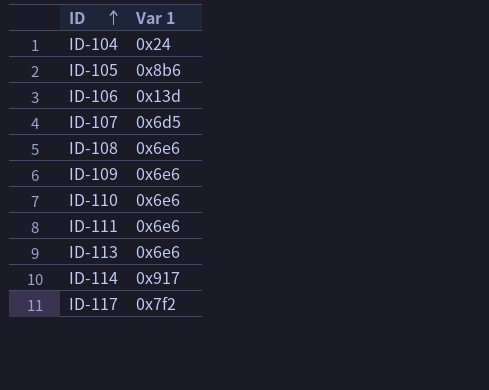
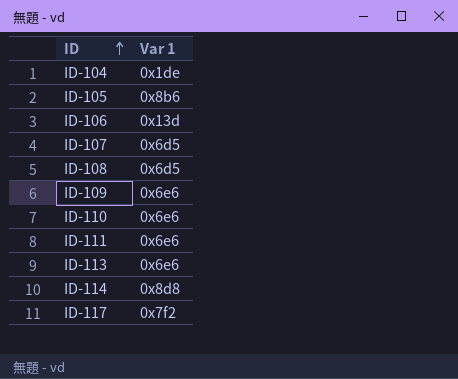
ID-104 | Var 1: 0x24 -> 0x1de
ID-108 | Var 1: 0x6e6 -> 0x6d5
ID-114 | Var 1: 0x917 -> 0x8d8

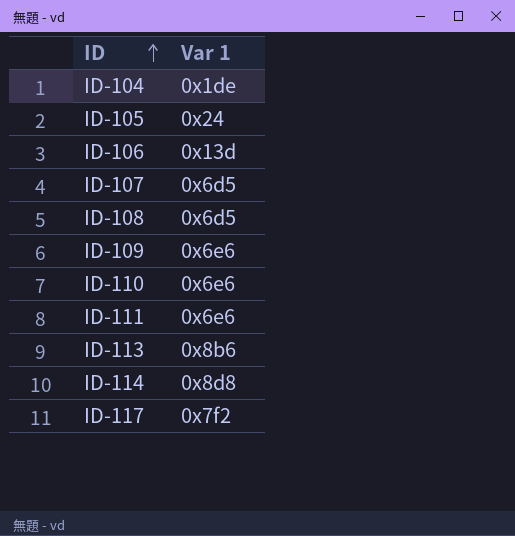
ID-105 | Var 1: 0x8b6 -> 0x24
ID-113 | Var 1: 0x6e6 -> 0x8b6

